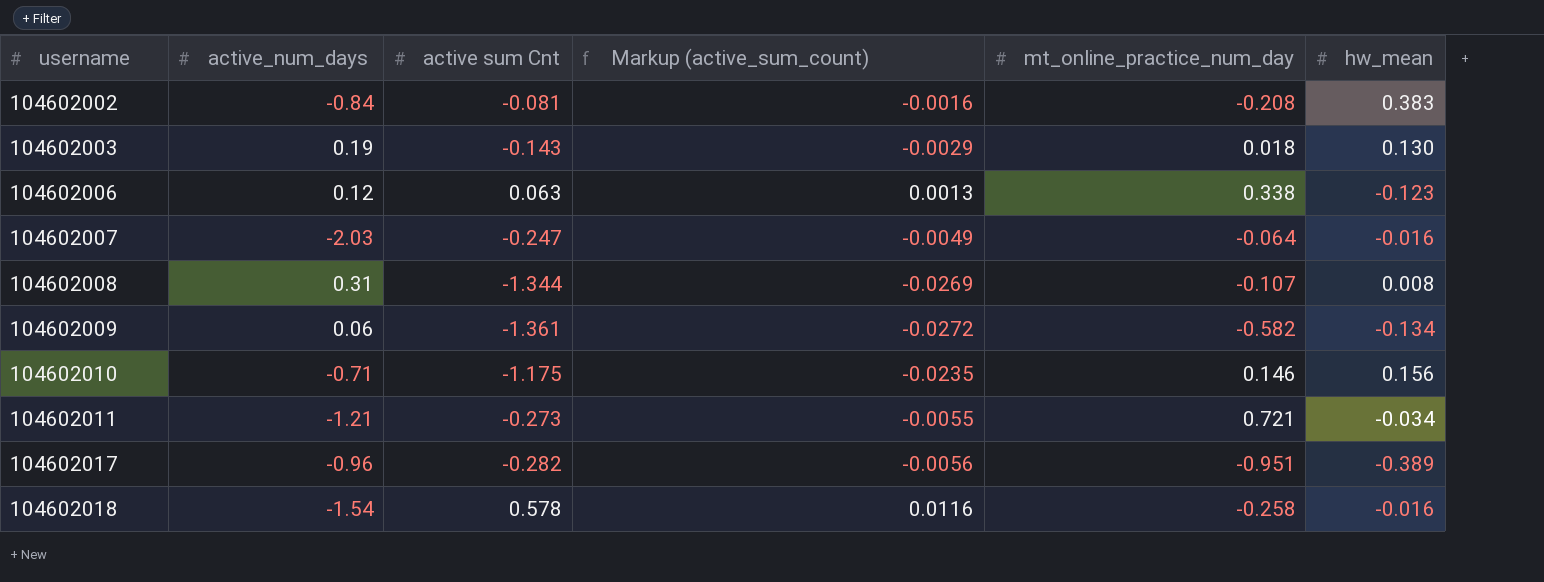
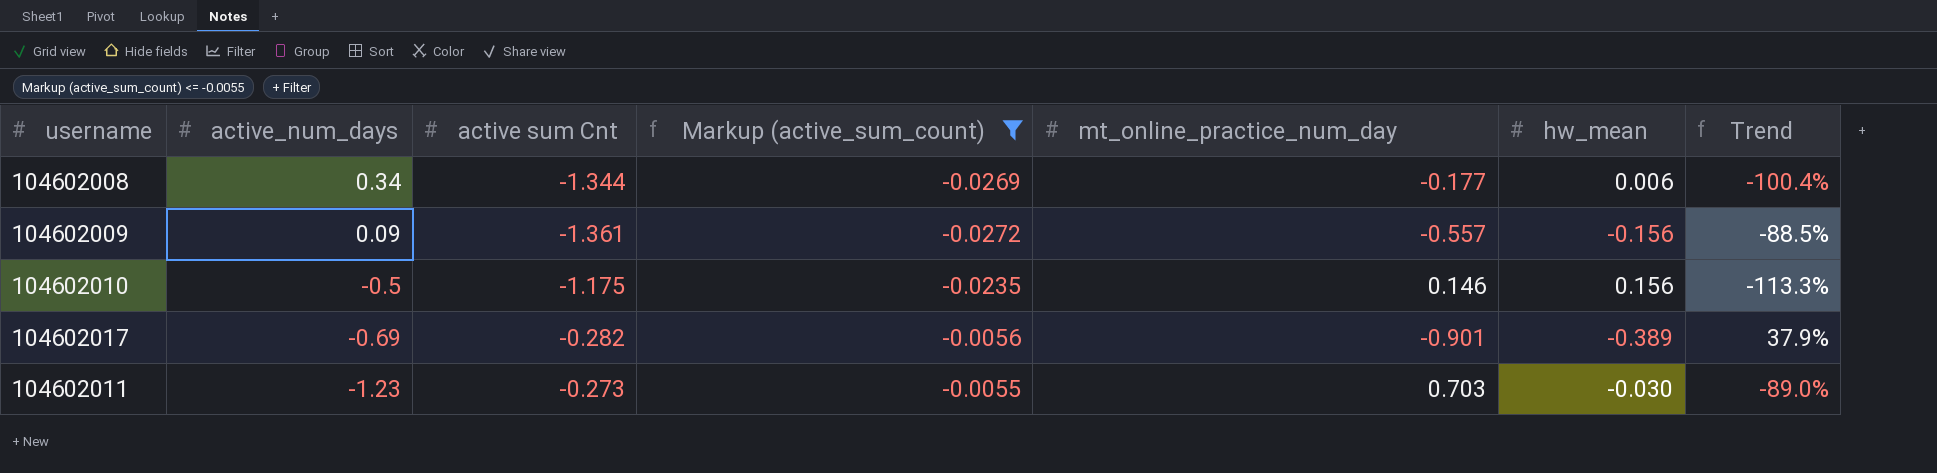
filter: none -> Markup (active_sum_count) <= -0.0055
row order: username ascending -> active_num_days descending
column Trend | formula: none -> ([hw_mean] - [active sum Cnt]) / [active sum Cnt]
104602008 | active_num_days: 0.31 -> 0.34
104602008 | mt_online_practice_num_day: -0.107 -> -0.177
104602008 | hw_mean: 0.008 -> 0.006
104602009 | active_num_days: 0.06 -> 0.09
104602009 | mt_online_practice_num_day: -0.582 -> -0.557
104602009 | hw_mean: -0.134 -> -0.156
104602010 | active_num_days: -0.71 -> -0.5
104602017 | active_num_days: -0.96 -> -0.69
104602017 | mt_online_practice_num_day: -0.951 -> -0.901
104602011 | active_num_days: -1.21 -> -1.23
104602011 | mt_online_practice_num_day: 0.721 -> 0.703
104602011 | hw_mean: -0.034 -> -0.030

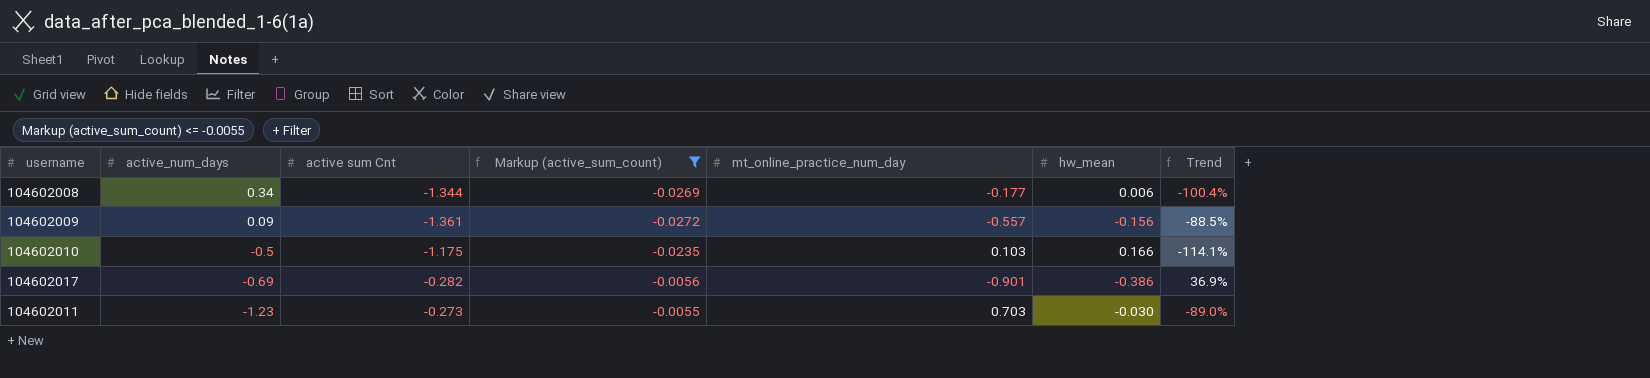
104602010 | mt_online_practice_num_day: 0.146 -> 0.103
104602010 | hw_mean: 0.156 -> 0.166
104602010 | Trend: -113.3% -> -114.1%
104602017 | hw_mean: -0.389 -> -0.386
104602017 | Trend: 37.9% -> 36.9%

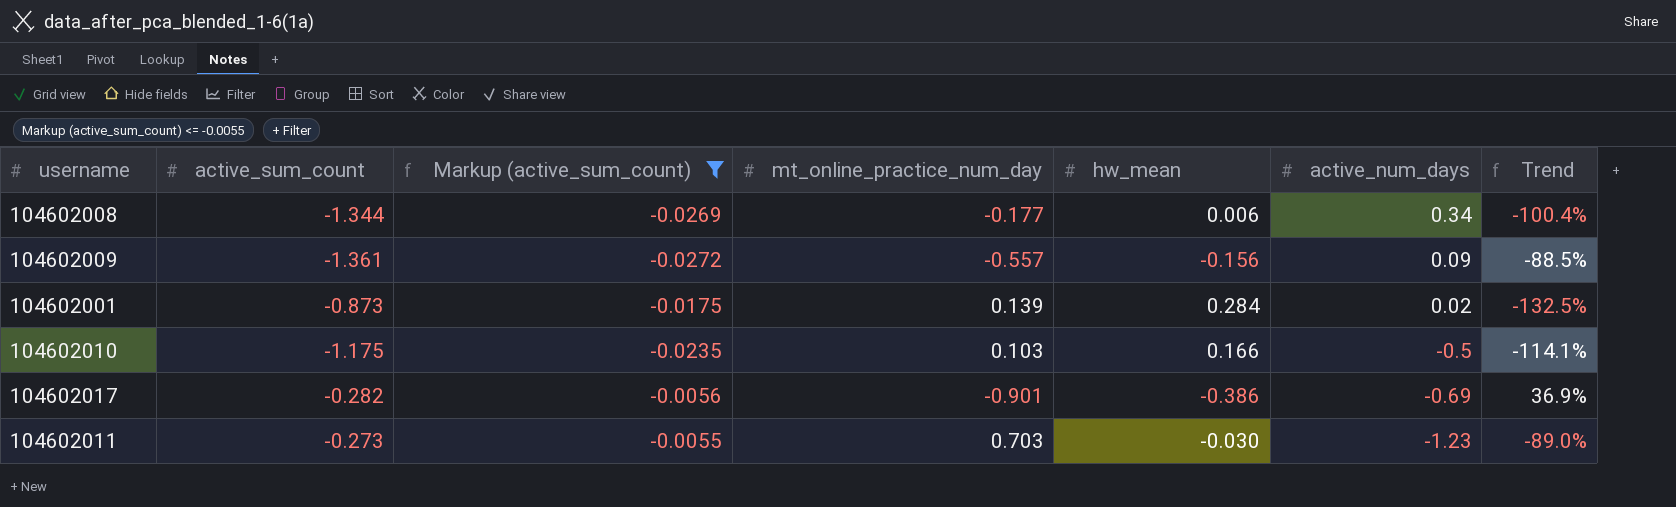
column name: active sum Cnt -> active_sum_count
column active_num_days | position: 2 -> 6
row 104602001: none -> -0.873 | -0.0175 | 0.139 | 0.284 | 0.02 | -132.5%

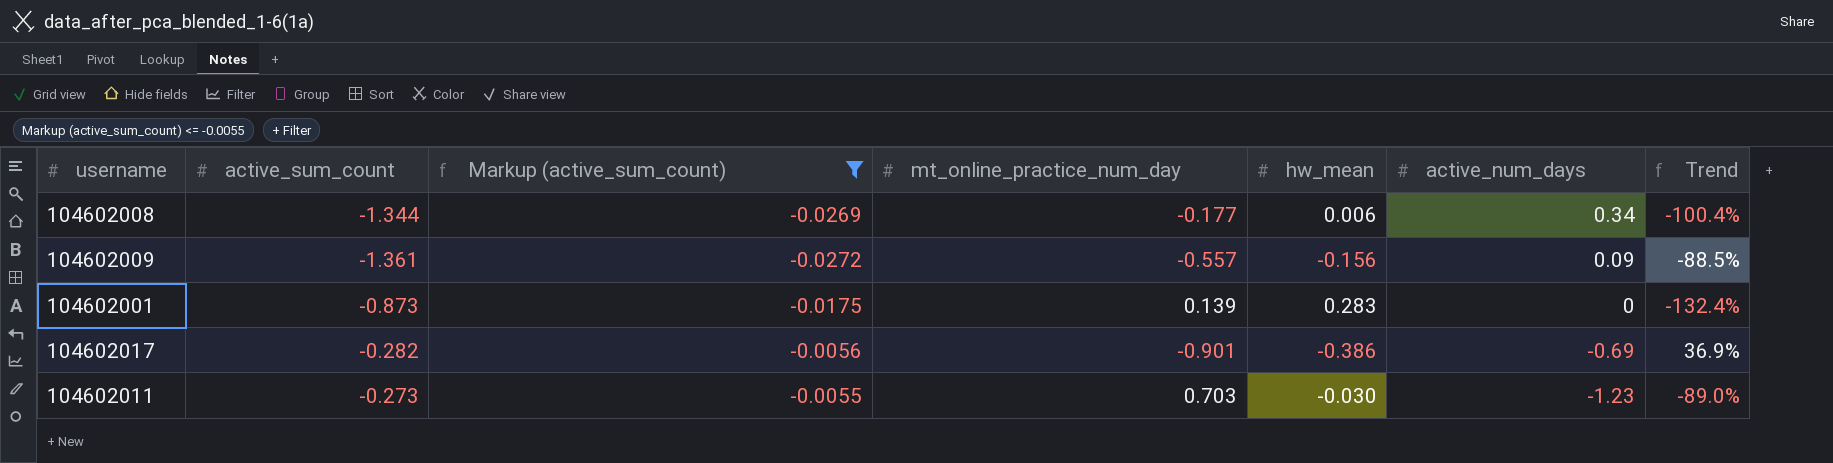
row 104602010: -1.175 | -0.0235 | 0.103 | 0.166 | -0.5 | -114.1% -> none
104602001 | hw_mean: 0.284 -> 0.283
104602001 | active_num_days: 0.02 -> 0
104602001 | Trend: -132.5% -> -132.4%

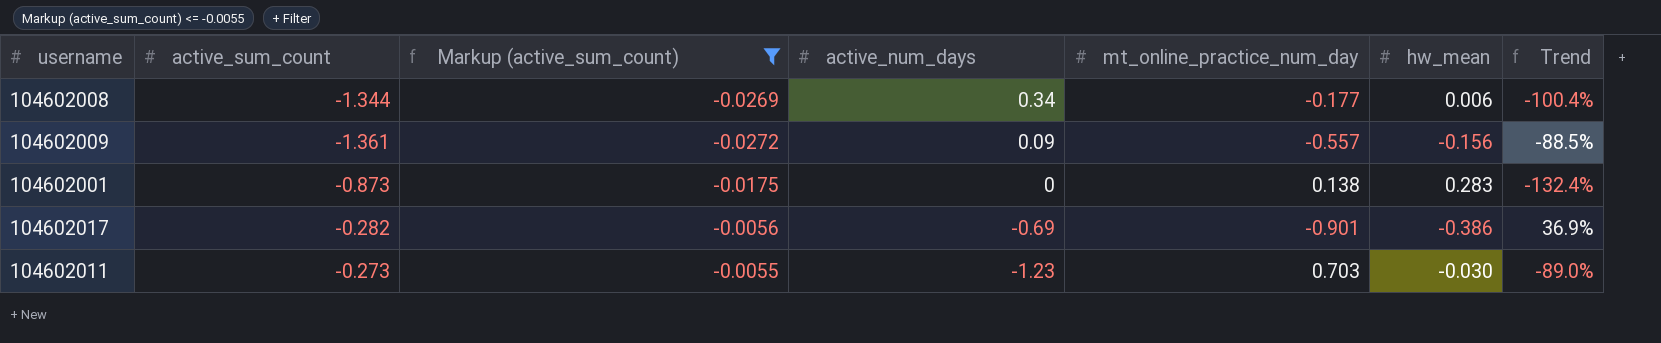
column active_num_days | position: 6 -> 4
104602001 | mt_online_practice_num_day: 0.139 -> 0.138

